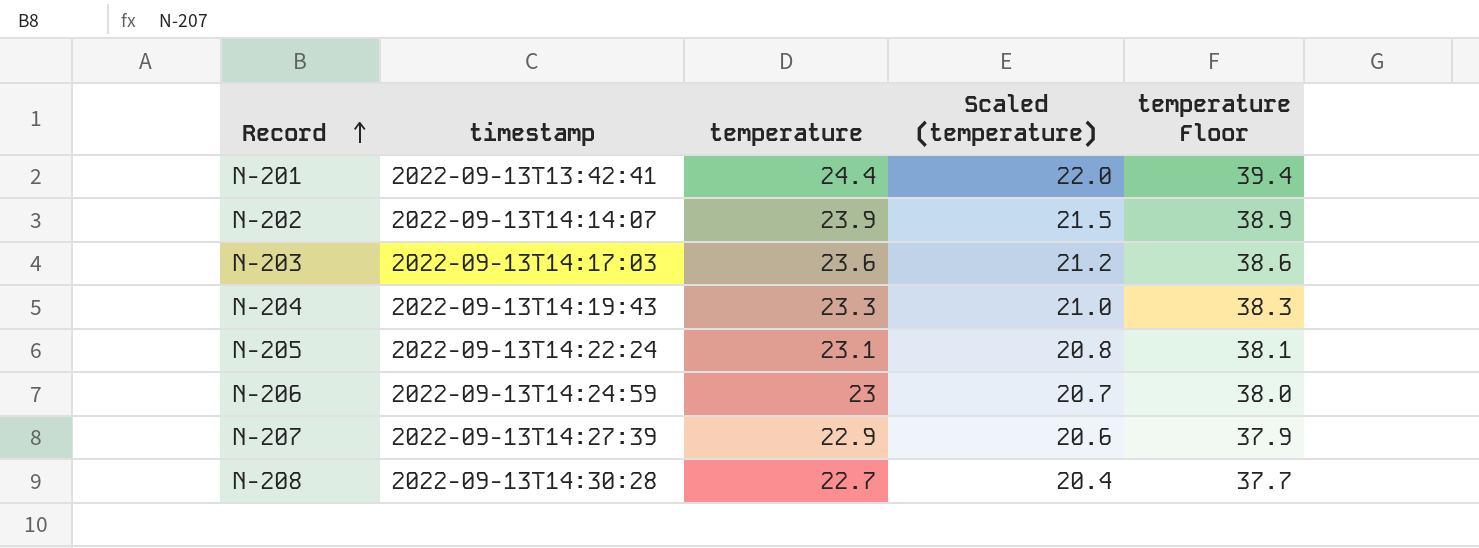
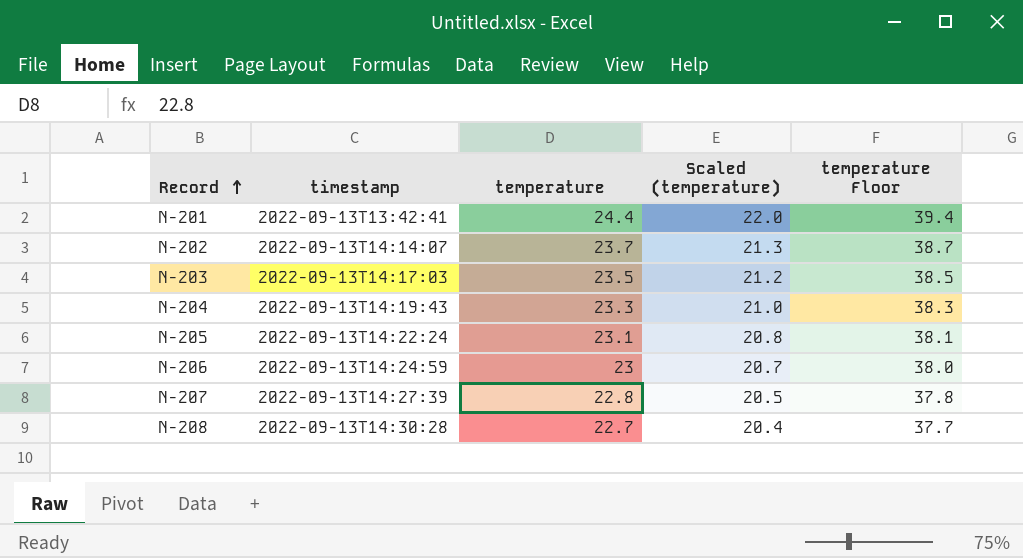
N-202 | temperature: 23.9 -> 23.7
N-202 | Scaled (temperature): 21.5 -> 21.3
N-202 | temperature Floor: 38.9 -> 38.7
N-203 | temperature: 23.6 -> 23.5
N-203 | temperature Floor: 38.6 -> 38.5
N-207 | temperature: 22.9 -> 22.8
N-207 | Scaled (temperature): 20.6 -> 20.5
N-207 | temperature Floor: 37.9 -> 37.8

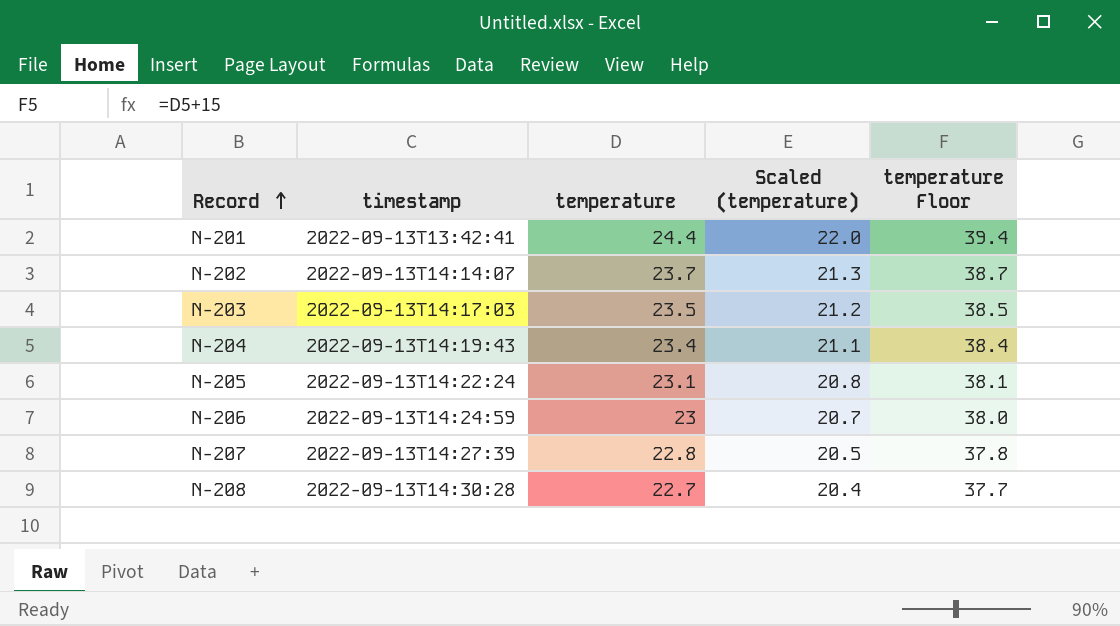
N-204 | temperature: 23.3 -> 23.4
N-204 | Scaled (temperature): 21.0 -> 21.1
N-204 | temperature Floor: 38.3 -> 38.4

